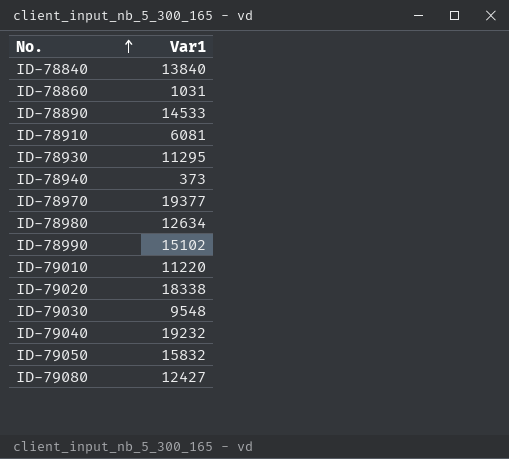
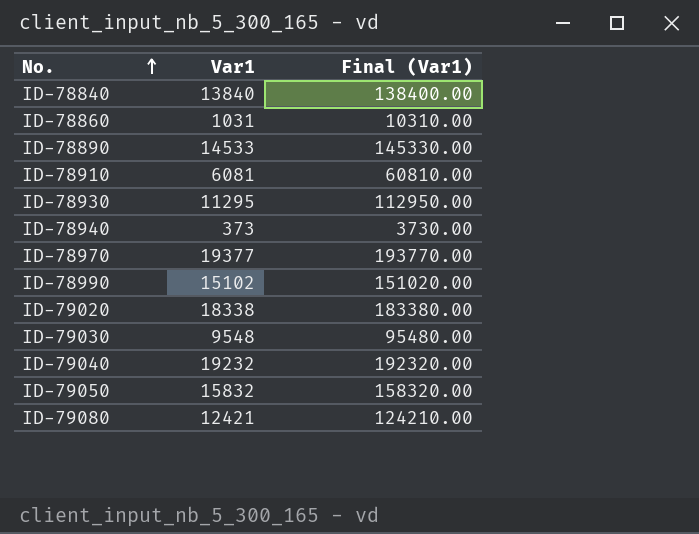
column Final (Var1) | formula: none -> [Var1] * 10
row ID-78980: 12634 -> none
row ID-79010: 11220 -> none
ID-79080 | Var1: 12427 -> 12421

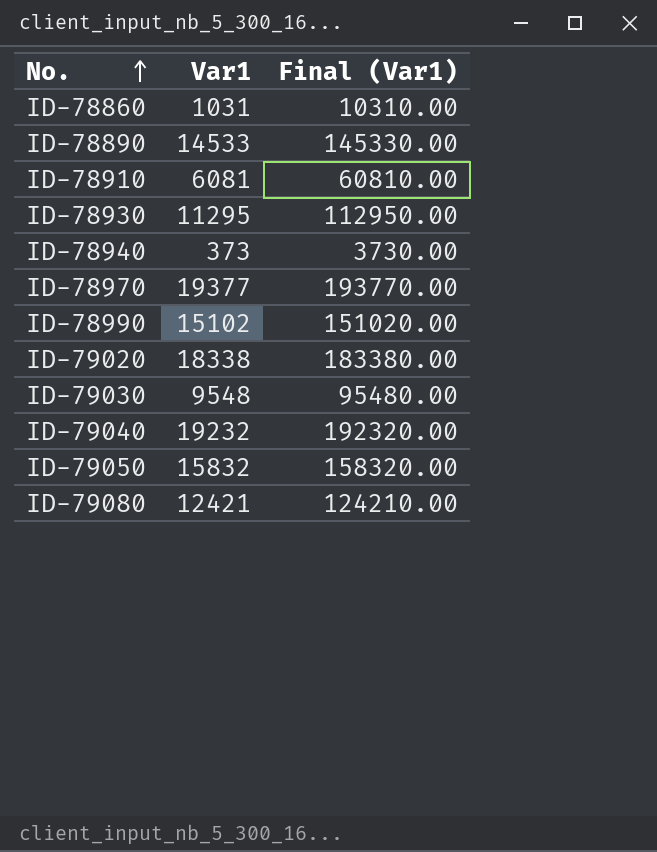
row ID-78840: 13840 | 138400.00 -> none

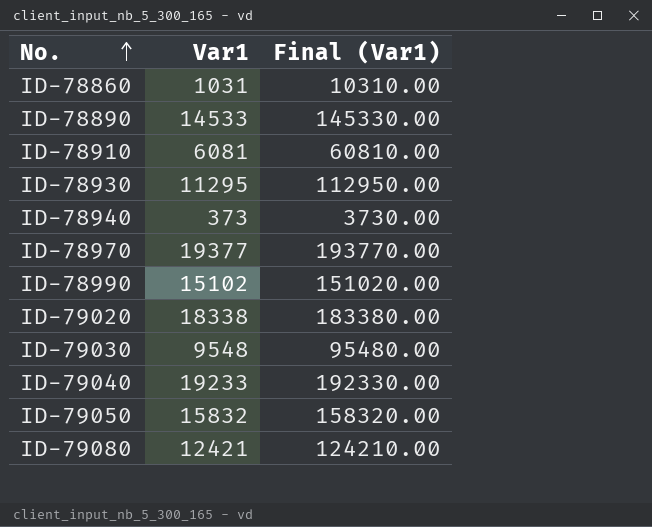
ID-79040 | Var1: 19232 -> 19233
ID-79040 | Final (Var1): 192320.00 -> 192330.00

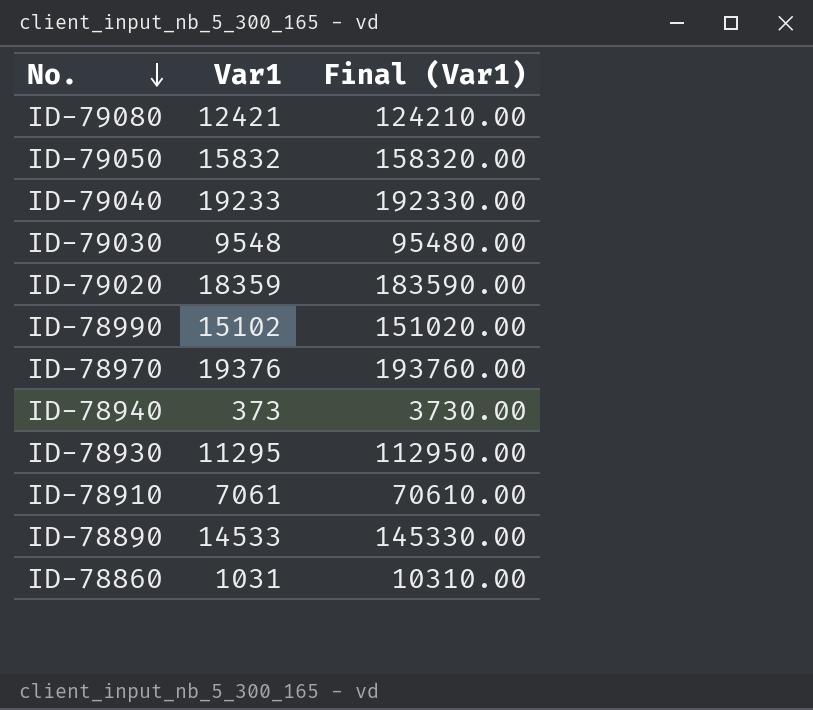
row order: No. ascending -> No. descending
ID-79020 | Var1: 18338 -> 18359
ID-79020 | Final (Var1): 183380.00 -> 183590.00
ID-78970 | Var1: 19377 -> 19376
ID-78970 | Final (Var1): 193770.00 -> 193760.00
ID-78910 | Var1: 6081 -> 7061
ID-78910 | Final (Var1): 60810.00 -> 70610.00

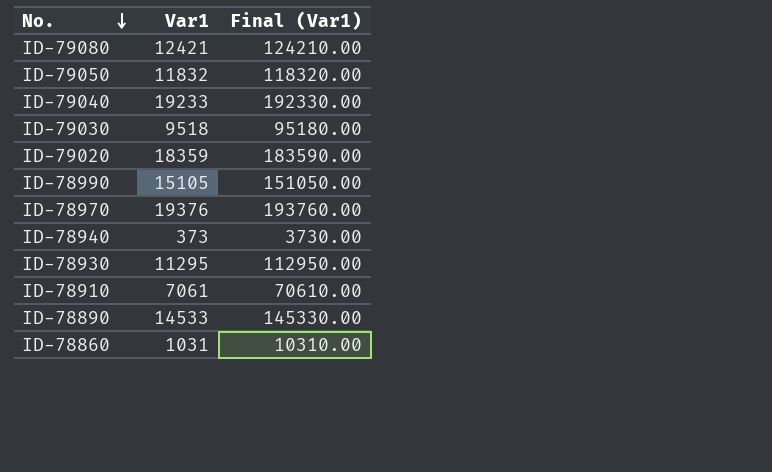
ID-79050 | Var1: 15832 -> 11832
ID-79050 | Final (Var1): 158320.00 -> 118320.00
ID-79030 | Var1: 9548 -> 9518
ID-79030 | Final (Var1): 95480.00 -> 95180.00
ID-78990 | Var1: 15102 -> 15105
ID-78990 | Final (Var1): 151020.00 -> 151050.00

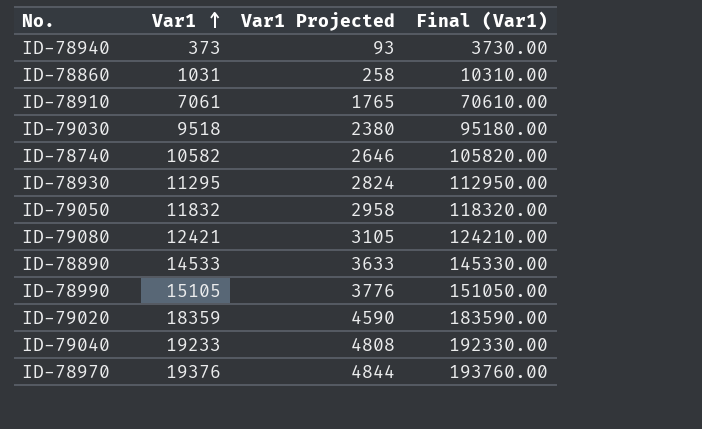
row order: No. descending -> Var1 ascending
column Var1 Projected | formula: none -> [Var1] * 0.25
row ID-78740: none -> 10582 | 2646 | 105820.00

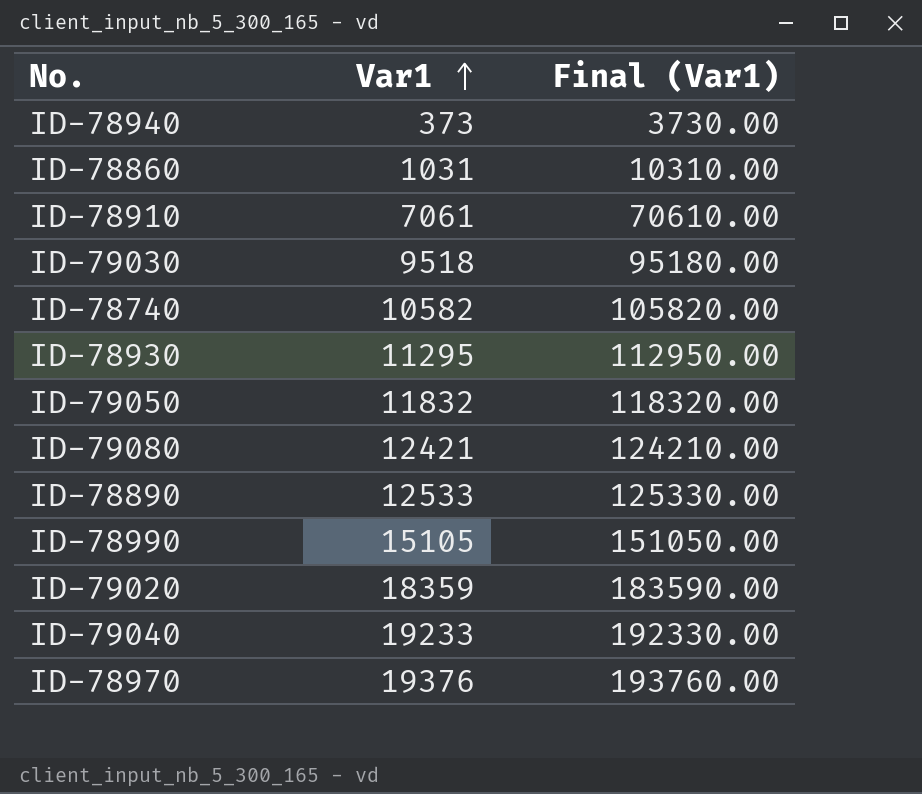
column Var1 Projected | formula: [Var1] * 0.25 -> none
ID-78890 | Var1: 14533 -> 12533
ID-78890 | Final (Var1): 145330.00 -> 125330.00

